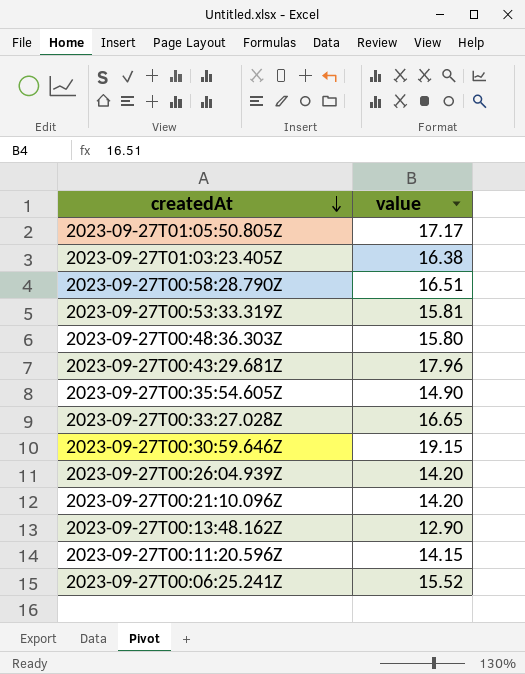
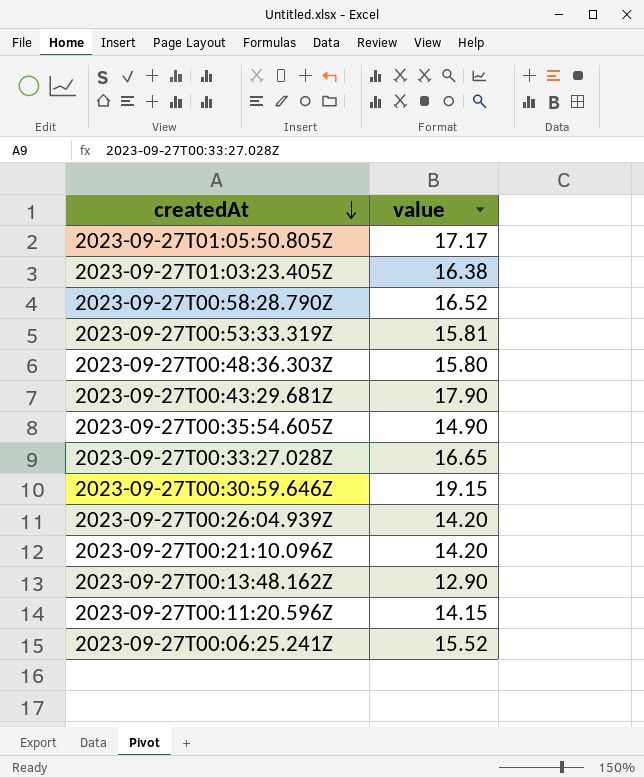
2023-09-27T00:58:28.790Z | value: 16.51 -> 16.52
2023-09-27T00:43:29.681Z | value: 17.96 -> 17.90

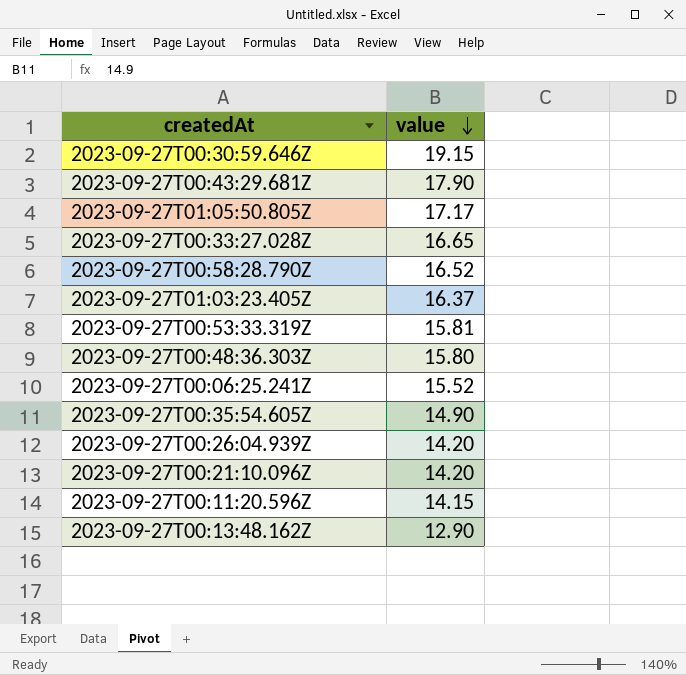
row order: createdAt descending -> value descending
2023-09-27T01:03:23.405Z | value: 16.38 -> 16.37

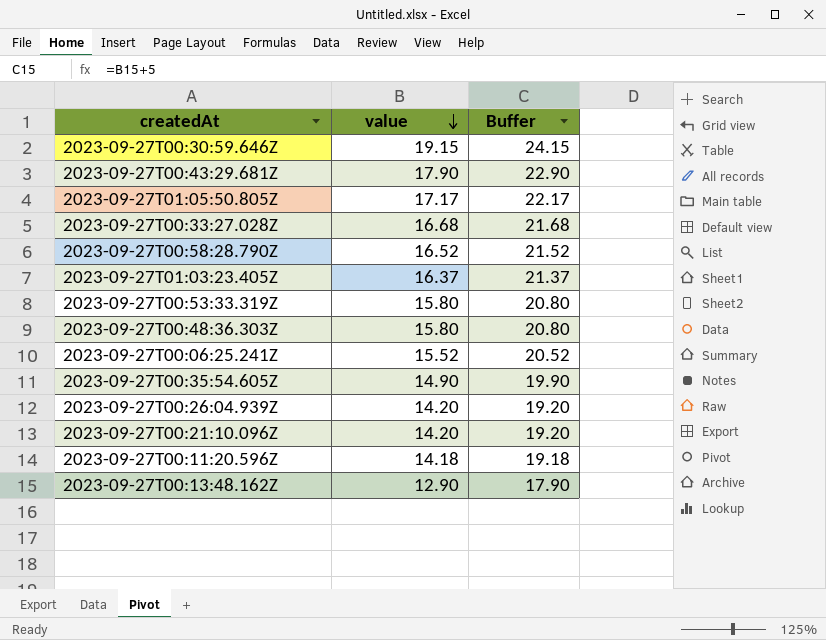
column Buffer | formula: none -> [value] + 5
2023-09-27T00:33:27.028Z | value: 16.65 -> 16.68
2023-09-27T00:53:33.319Z | value: 15.81 -> 15.80
2023-09-27T00:11:20.596Z | value: 14.15 -> 14.18

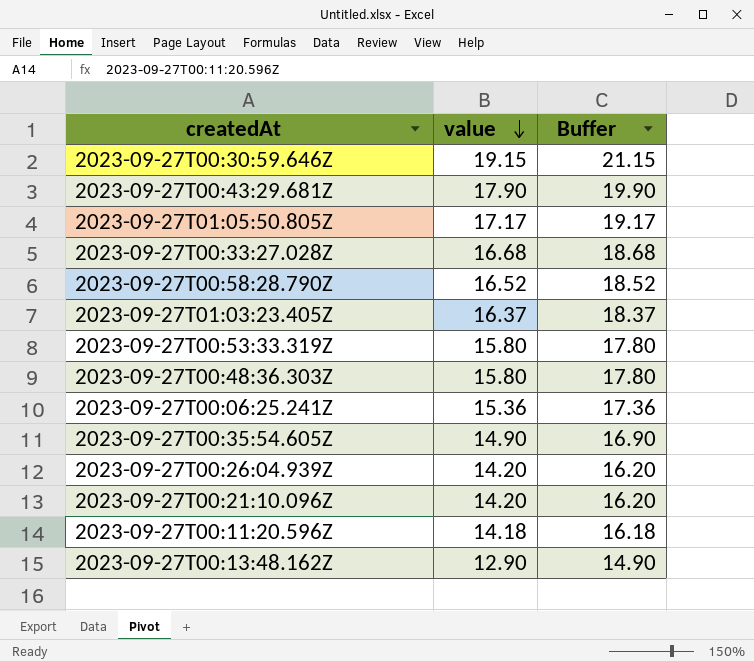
column Buffer | formula: [value] + 5 -> [value] + 2
2023-09-27T00:06:25.241Z | value: 15.52 -> 15.36

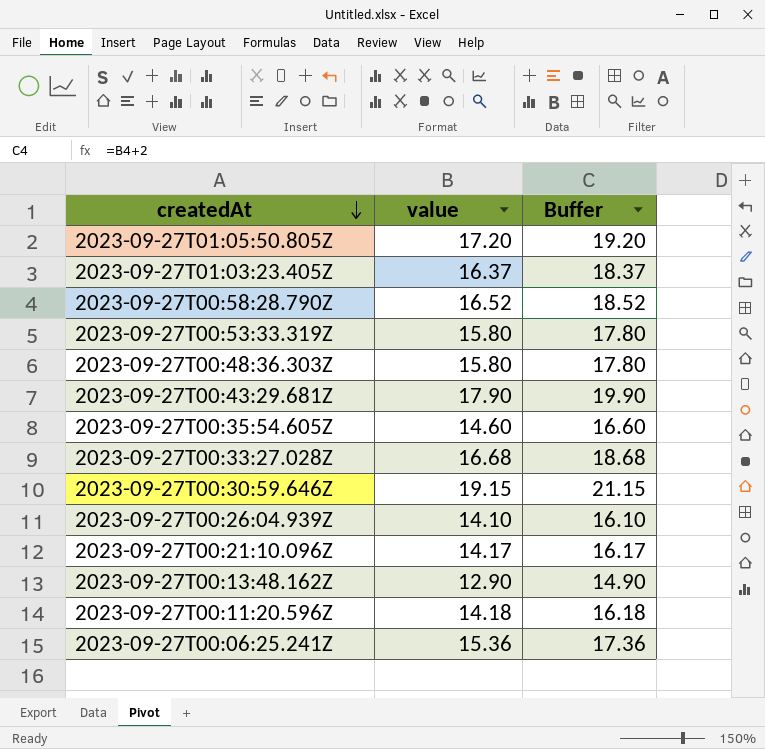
row order: value descending -> createdAt descending
2023-09-27T01:05:50.805Z | value: 17.17 -> 17.20
2023-09-27T01:05:50.805Z | Buffer: 19.17 -> 19.20
2023-09-27T00:35:54.605Z | value: 14.90 -> 14.60
2023-09-27T00:35:54.605Z | Buffer: 16.90 -> 16.60
2023-09-27T00:26:04.939Z | value: 14.20 -> 14.10
2023-09-27T00:26:04.939Z | Buffer: 16.20 -> 16.10
2023-09-27T00:21:10.096Z | value: 14.20 -> 14.17
2023-09-27T00:21:10.096Z | Buffer: 16.20 -> 16.17

